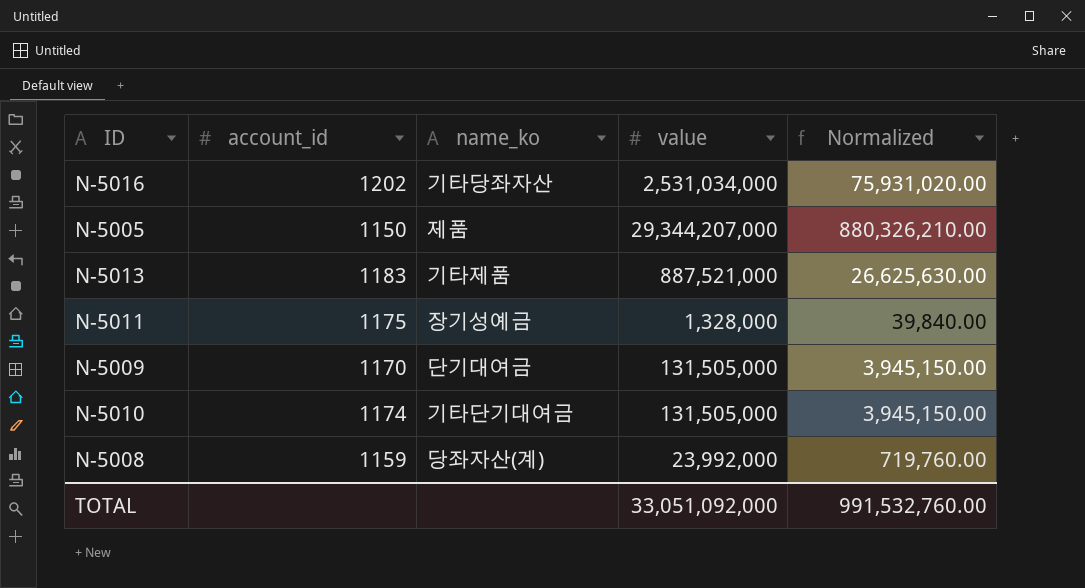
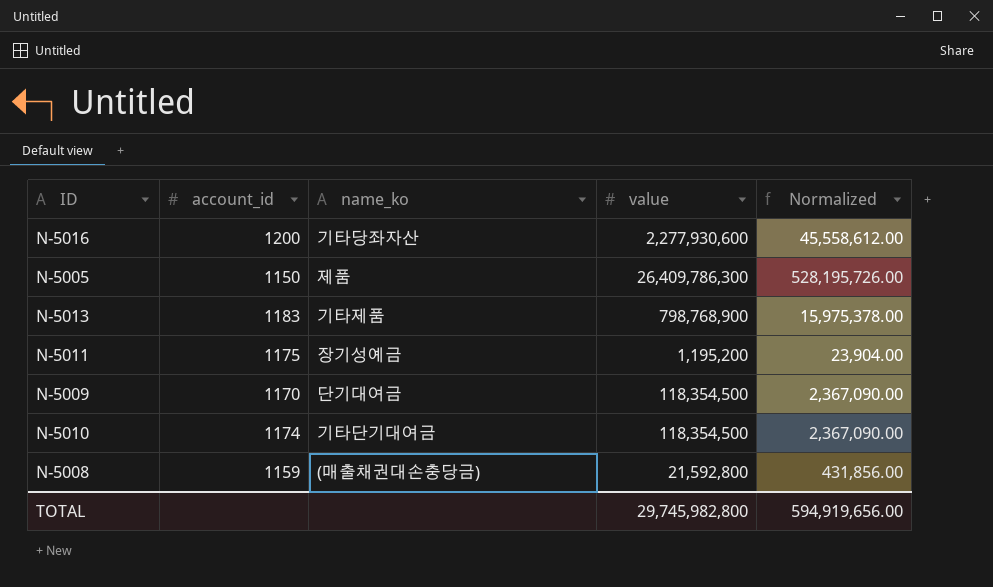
column Normalized | formula: [value] * 0.03 -> [value] * 0.02
N-5016 | account_id: 1202 -> 1200
N-5016 | value: 2,531,034,000 -> 2,277,930,600
N-5005 | value: 29,344,207,000 -> 26,409,786,300
N-5013 | value: 887,521,000 -> 798,768,900
N-5011 | value: 1,328,000 -> 1,195,200
N-5009 | value: 131,505,000 -> 118,354,500
N-5010 | value: 131,505,000 -> 118,354,500
N-5008 | name_ko: 당좌자산(계) -> (매출채권대손충당금)
N-5008 | value: 23,992,000 -> 21,592,800
TOTAL | value: 33,051,092,000 -> 29,745,982,800
TOTAL | Normalized: 991,532,760.00 -> 594,919,656.00

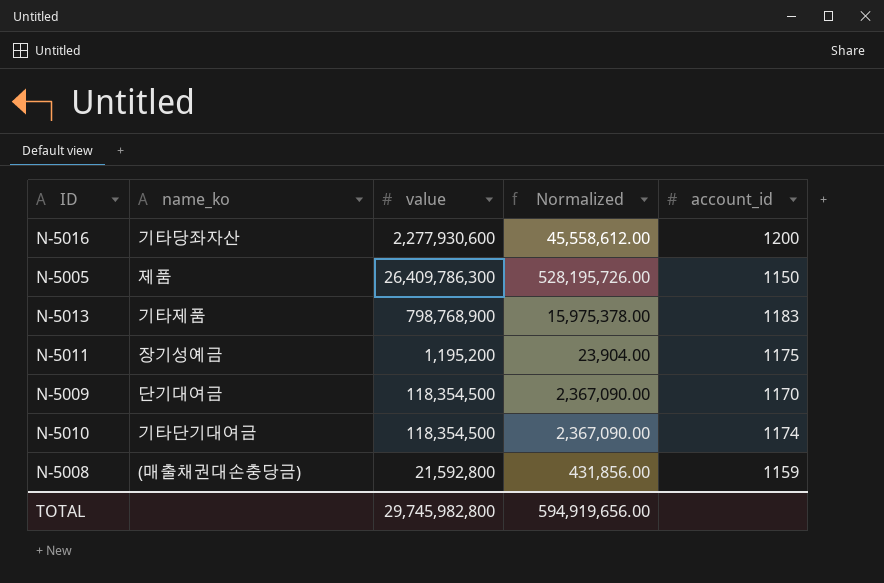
column account_id | position: 2 -> 5

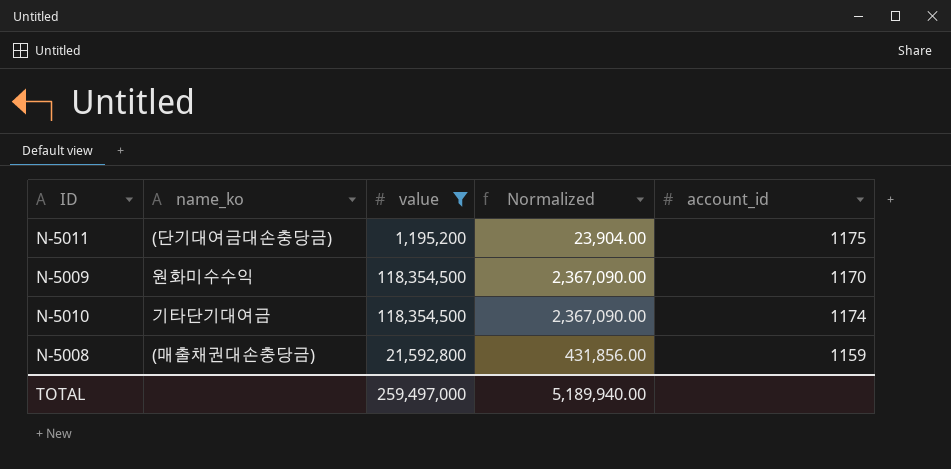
filter: none -> value <= 118,354,500
N-5011 | name_ko: 장기성예금 -> (단기대여금대손충당금)
N-5009 | name_ko: 단기대여금 -> 원화미수수익
TOTAL | value: 29,745,982,800 -> 259,497,000
TOTAL | Normalized: 594,919,656.00 -> 5,189,940.00

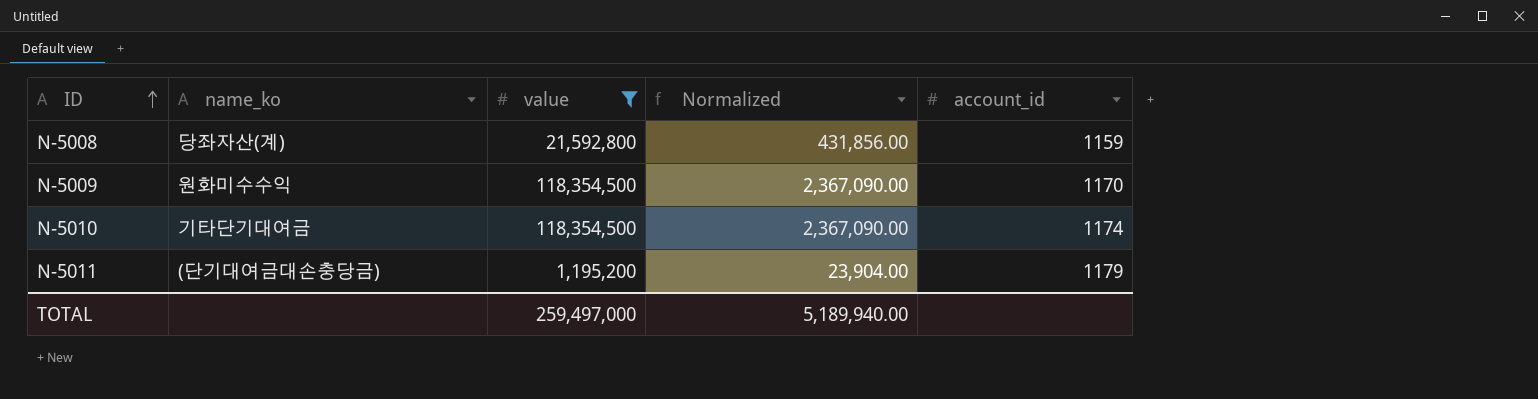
row order: none -> ID ascending
N-5008 | name_ko: (매출채권대손충당금) -> 당좌자산(계)
N-5011 | account_id: 1175 -> 1179

